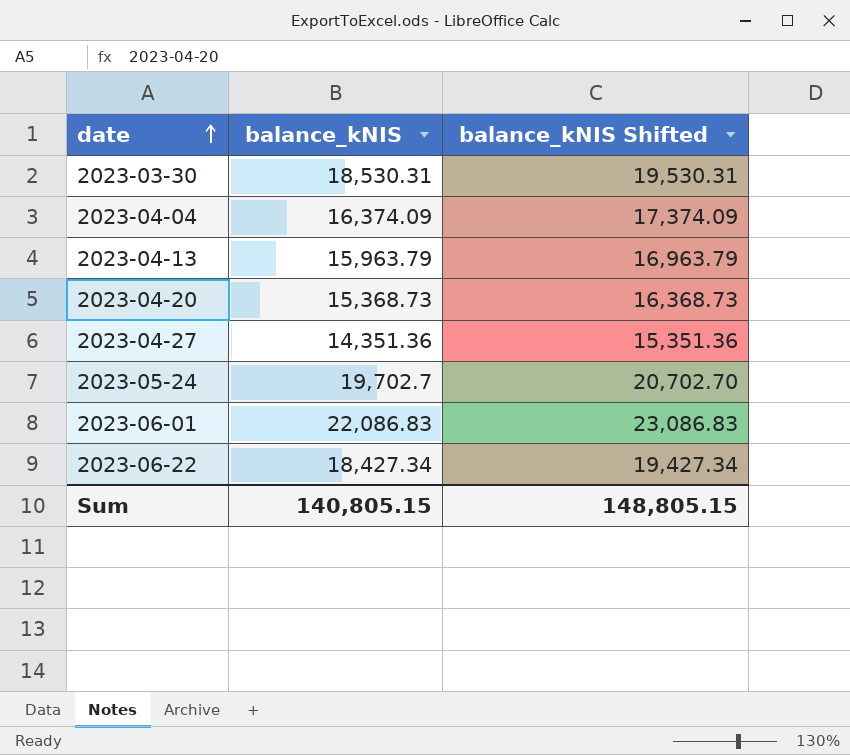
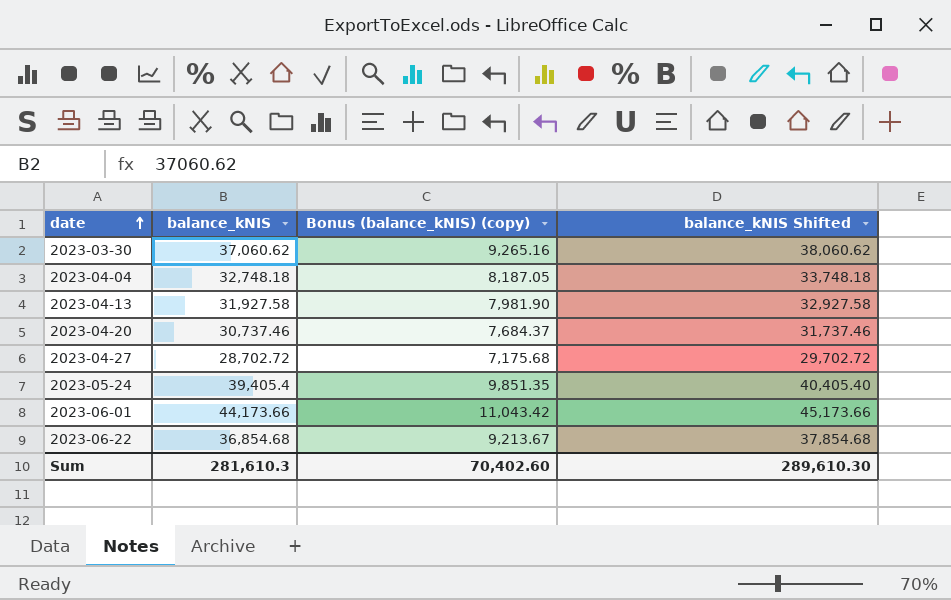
column Bonus (balance_kNIS) (copy) | formula: none -> [balance_kNIS] * 0.25
2023-03-30 | balance_kNIS: 18,530.31 -> 37,060.62
2023-03-30 | balance_kNIS Shifted: 19,530.31 -> 38,060.62
2023-04-04 | balance_kNIS: 16,374.09 -> 32,748.18
2023-04-04 | balance_kNIS Shifted: 17,374.09 -> 33,748.18
2023-04-13 | balance_kNIS: 15,963.79 -> 31,927.58
2023-04-13 | balance_kNIS Shifted: 16,963.79 -> 32,927.58
2023-04-20 | balance_kNIS: 15,368.73 -> 30,737.46
2023-04-20 | balance_kNIS Shifted: 16,368.73 -> 31,737.46
2023-04-27 | balance_kNIS: 14,351.36 -> 28,702.72
2023-04-27 | balance_kNIS Shifted: 15,351.36 -> 29,702.72
2023-05-24 | balance_kNIS: 19,702.7 -> 39,405.4
2023-05-24 | balance_kNIS Shifted: 20,702.70 -> 40,405.40
2023-06-01 | balance_kNIS: 22,086.83 -> 44,173.66
2023-06-01 | balance_kNIS Shifted: 23,086.83 -> 45,173.66
2023-06-22 | balance_kNIS: 18,427.34 -> 36,854.68
2023-06-22 | balance_kNIS Shifted: 19,427.34 -> 37,854.68
Sum | balance_kNIS: 140,805.15 -> 281,610.3
Sum | balance_kNIS Shifted: 148,805.15 -> 289,610.30

